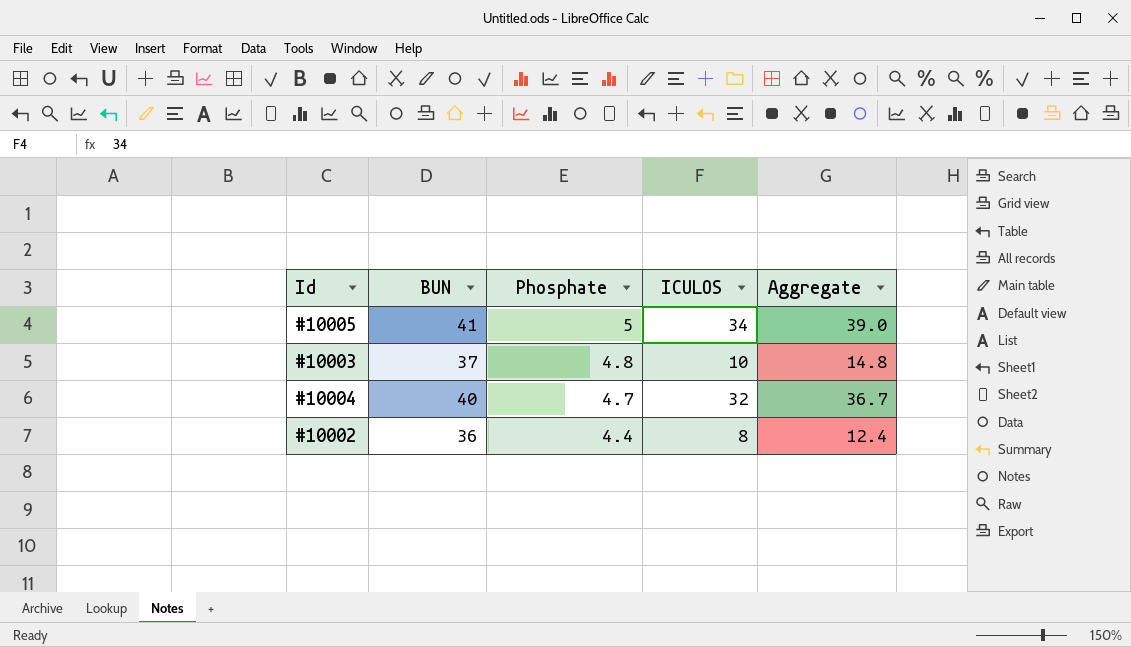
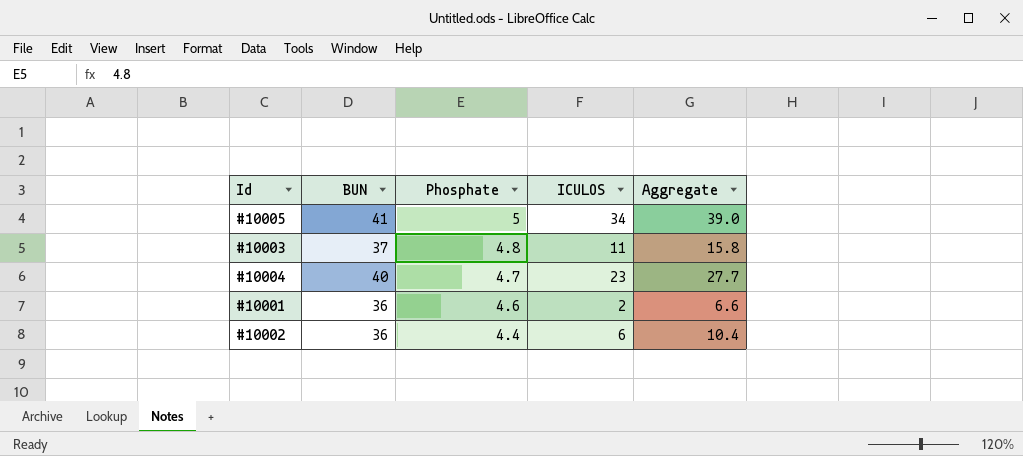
#10003 | ICULOS: 10 -> 11
#10003 | Aggregate: 14.8 -> 15.8
#10004 | ICULOS: 32 -> 23
#10004 | Aggregate: 36.7 -> 27.7
row #10001: none -> 36 | 4.6 | 2 | 6.6
#10002 | ICULOS: 8 -> 6
#10002 | Aggregate: 12.4 -> 10.4

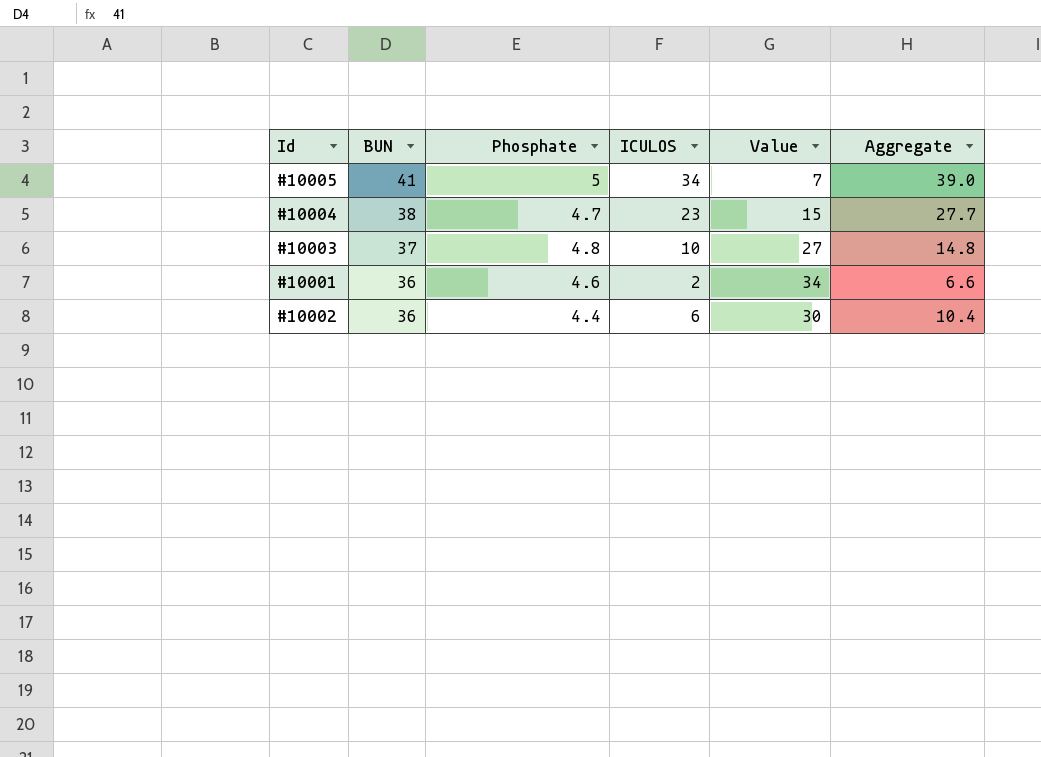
row order: Phosphate descending -> BUN descending
column Value | formula: none -> [BUN] - [ICULOS]
#10004 | BUN: 40 -> 38
#10003 | ICULOS: 11 -> 10
#10003 | Aggregate: 15.8 -> 14.8

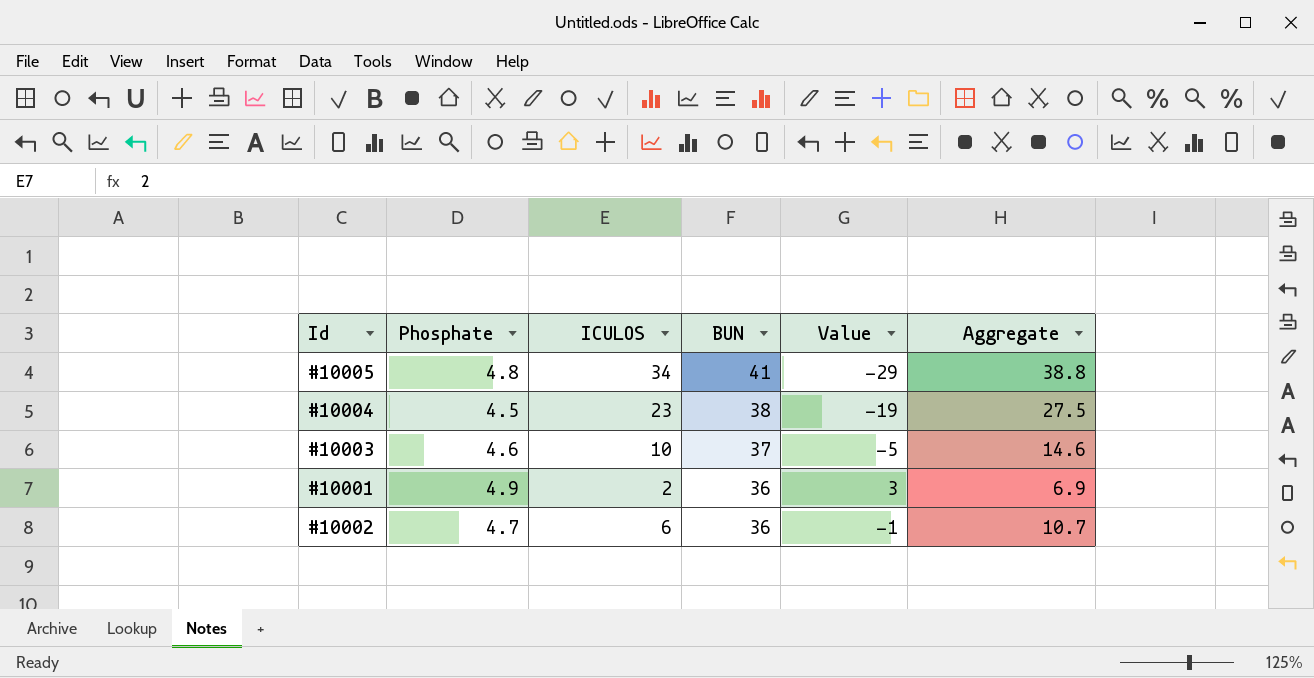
column BUN | position: 2 -> 4
column Value | formula: [BUN] - [ICULOS] -> [Phosphate] - [ICULOS]
#10005 | Phosphate: 5 -> 4.8
#10005 | Aggregate: 39.0 -> 38.8
#10004 | Phosphate: 4.7 -> 4.5
#10004 | Aggregate: 27.7 -> 27.5
#10003 | Phosphate: 4.8 -> 4.6
#10003 | Aggregate: 14.8 -> 14.6
#10001 | Phosphate: 4.6 -> 4.9
#10001 | Aggregate: 6.6 -> 6.9
#10002 | Phosphate: 4.4 -> 4.7
#10002 | Aggregate: 10.4 -> 10.7

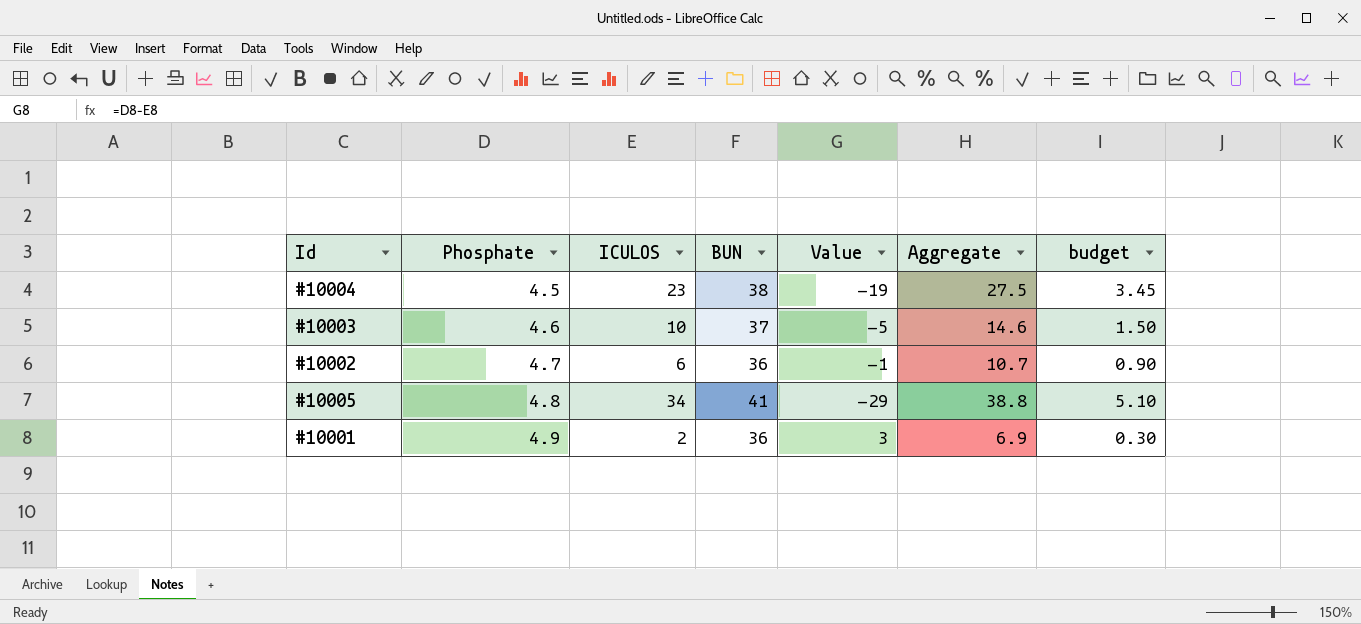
row order: BUN descending -> Phosphate ascending
column budget | formula: none -> [ICULOS] * 0.15

